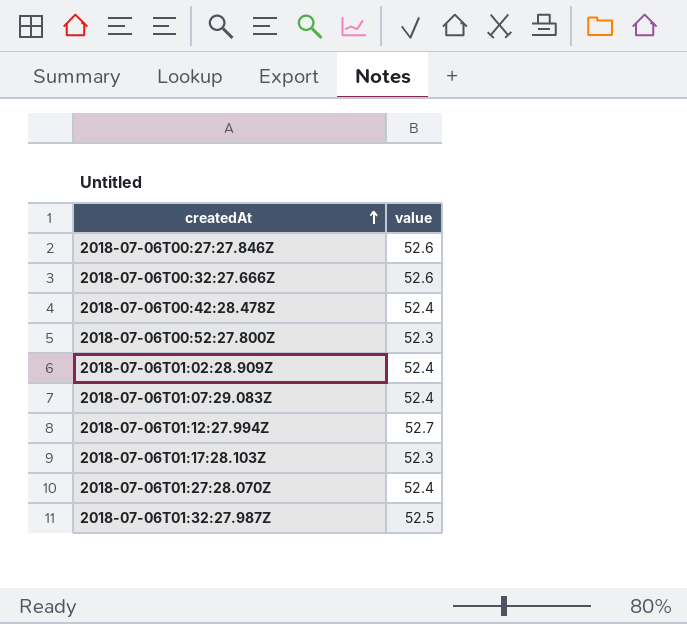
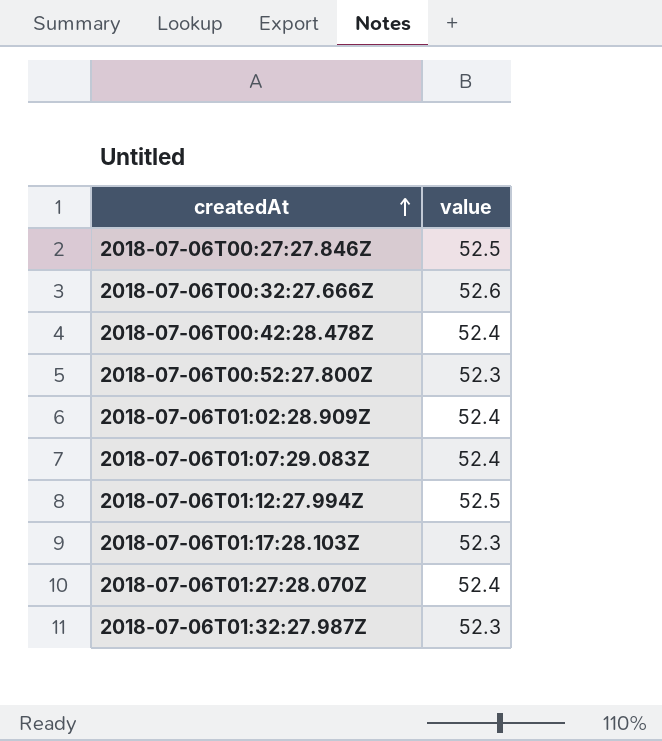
2018-07-06T00:27:27.846Z | value: 52.6 -> 52.5
2018-07-06T01:12:27.994Z | value: 52.7 -> 52.5
2018-07-06T01:32:27.987Z | value: 52.5 -> 52.3

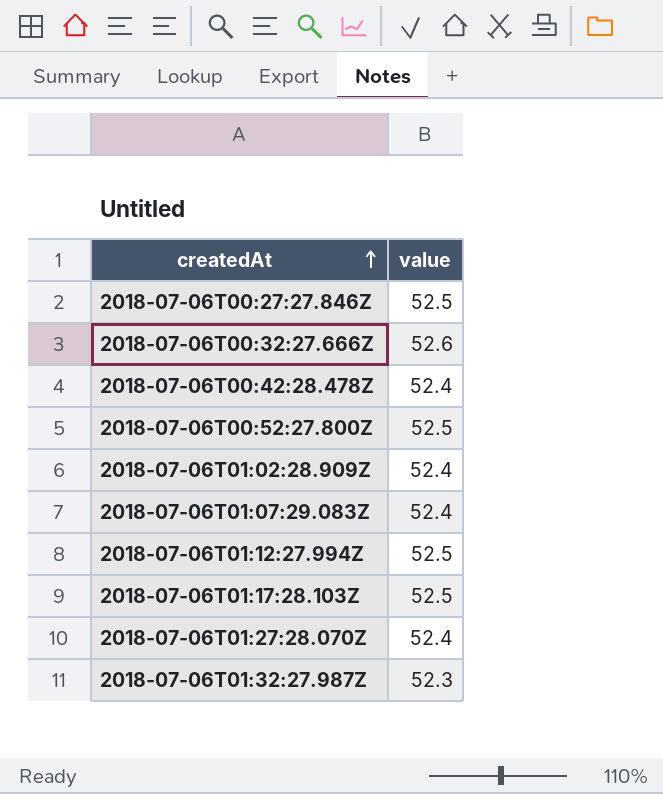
2018-07-06T00:52:27.800Z | value: 52.3 -> 52.5
2018-07-06T01:17:28.103Z | value: 52.3 -> 52.5

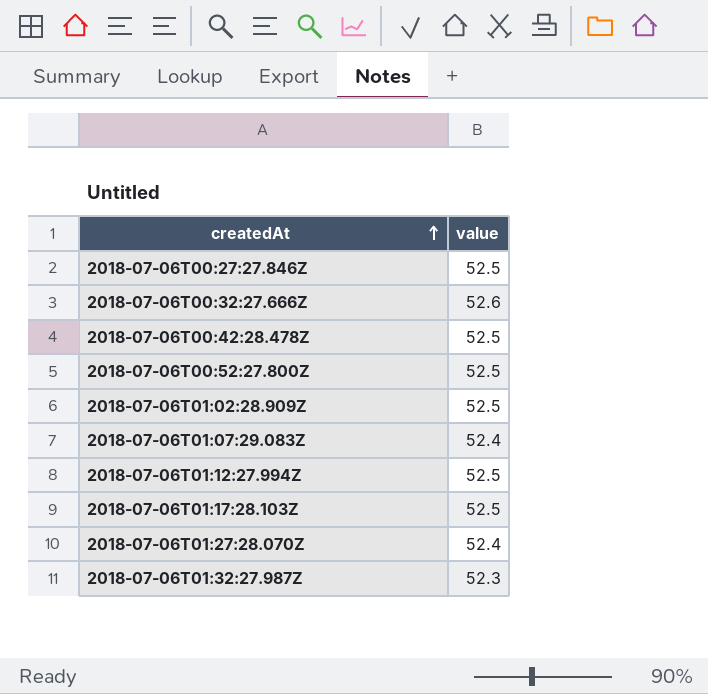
2018-07-06T00:42:28.478Z | value: 52.4 -> 52.5
2018-07-06T01:02:28.909Z | value: 52.4 -> 52.5

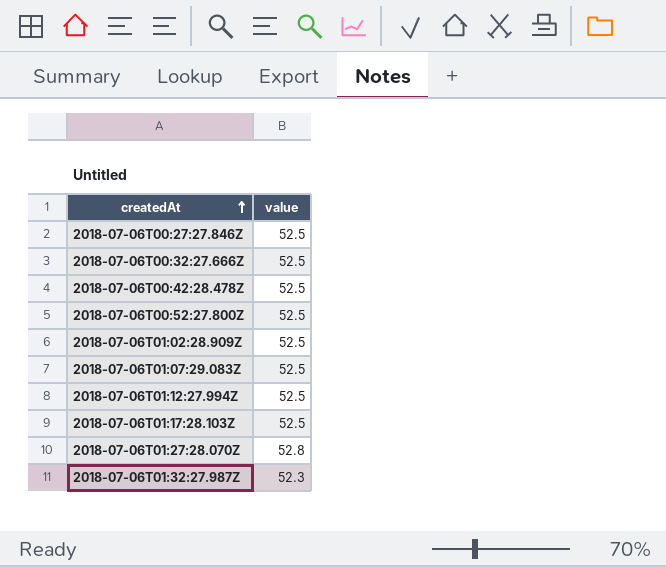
2018-07-06T00:32:27.666Z | value: 52.6 -> 52.5
2018-07-06T01:07:29.083Z | value: 52.4 -> 52.5
2018-07-06T01:27:28.070Z | value: 52.4 -> 52.8

